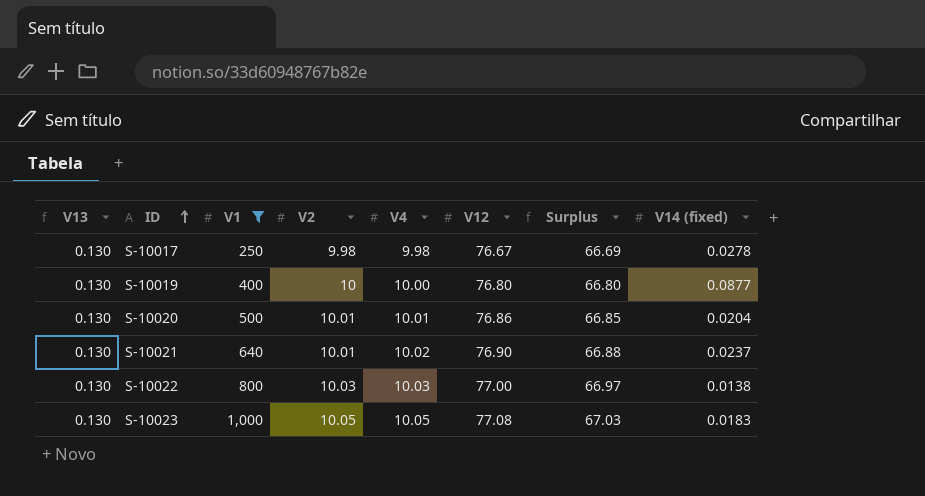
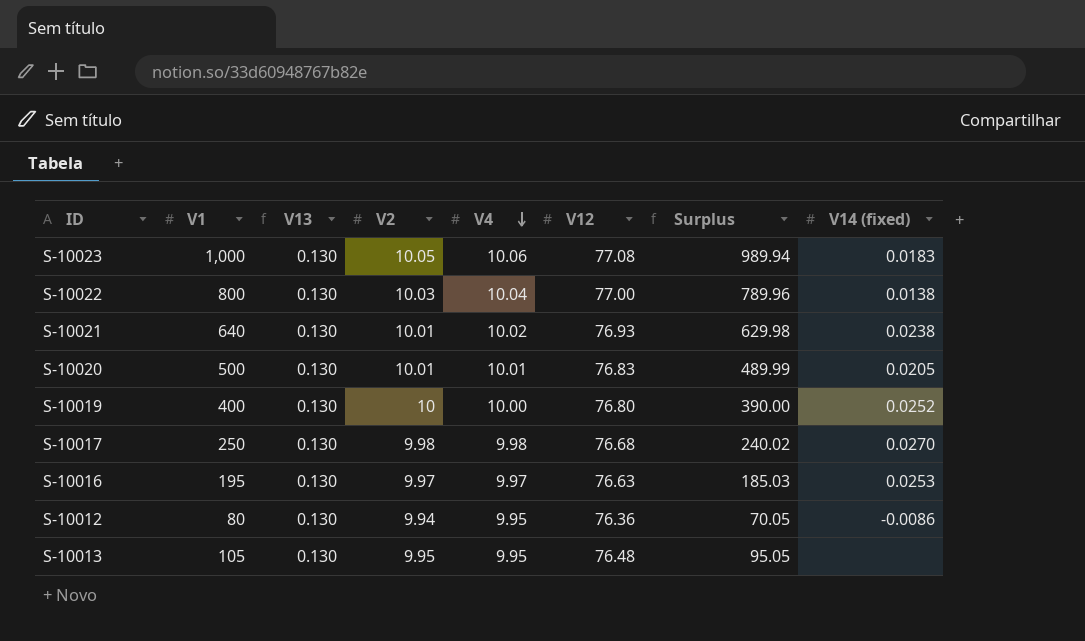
filter: V1 >= 250 -> none
row order: ID ascending -> V4 descending
column V13 | position: 1 -> 3
column Surplus | formula: [V12] - [V4] -> [V1] - [V4]
S-10023 | V4: 10.05 -> 10.06
S-10022 | V4: 10.03 -> 10.04
S-10021 | V12: 76.90 -> 76.93
S-10021 | V14 (fixed): 0.0237 -> 0.0238
S-10020 | V12: 76.86 -> 76.83
S-10020 | V14 (fixed): 0.0204 -> 0.0205
S-10019 | V14 (fixed): 0.0877 -> 0.0252
S-10017 | V12: 76.67 -> 76.68
S-10017 | V14 (fixed): 0.0278 -> 0.0270

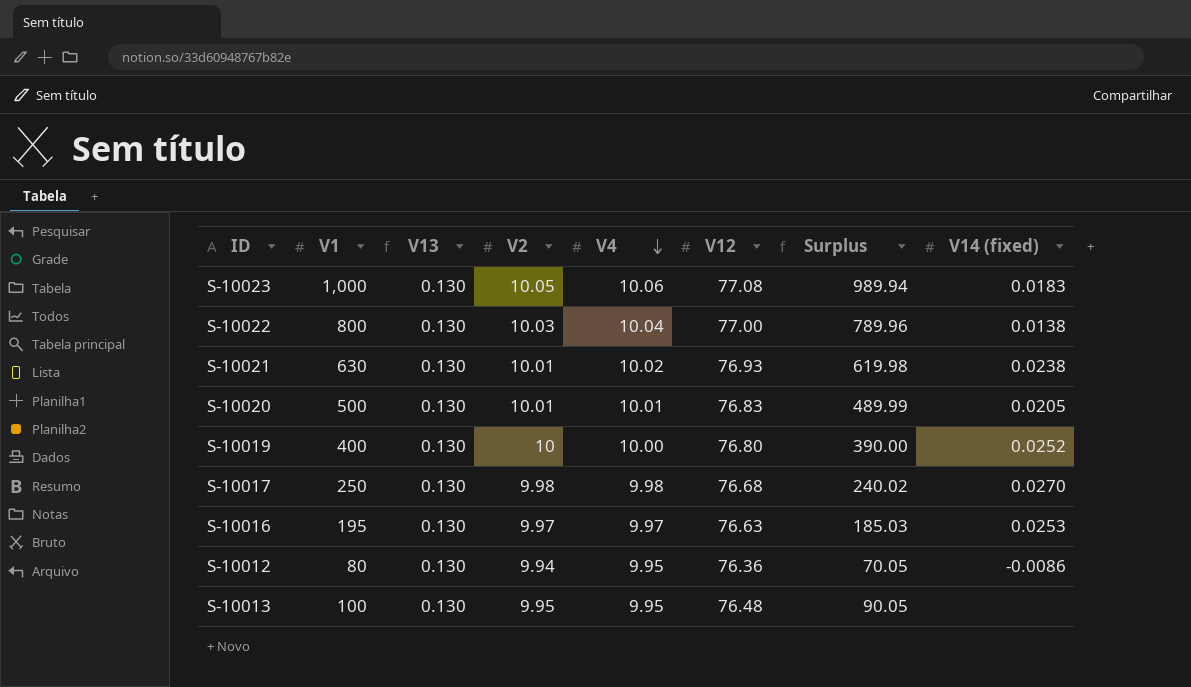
S-10021 | V1: 640 -> 630
S-10021 | Surplus: 629.98 -> 619.98
S-10013 | V1: 105 -> 100
S-10013 | Surplus: 95.05 -> 90.05

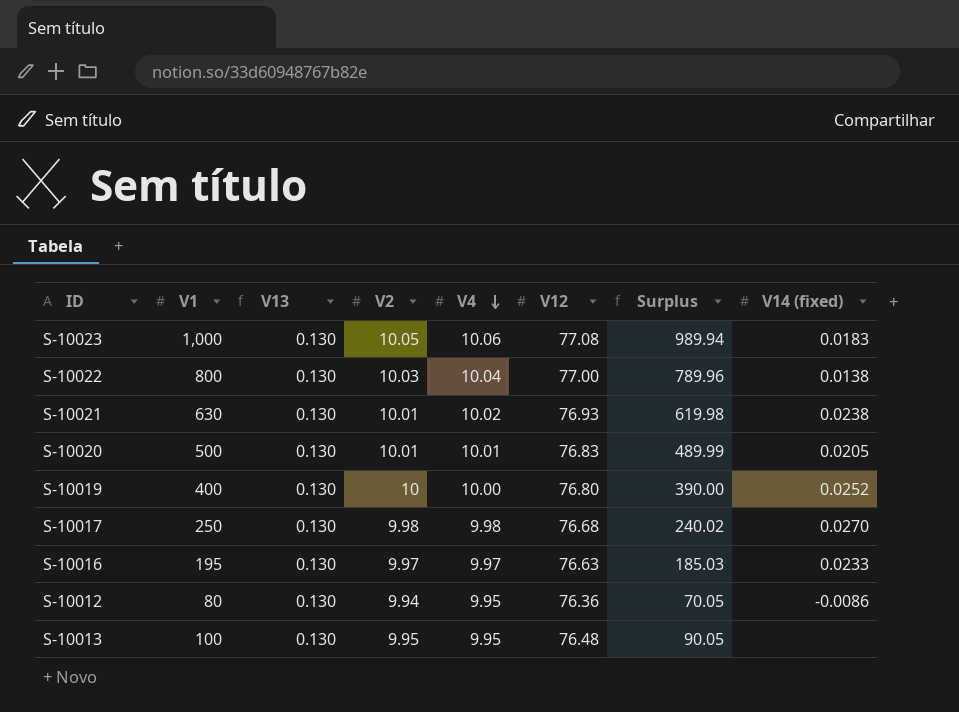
S-10016 | V14 (fixed): 0.0253 -> 0.0233

